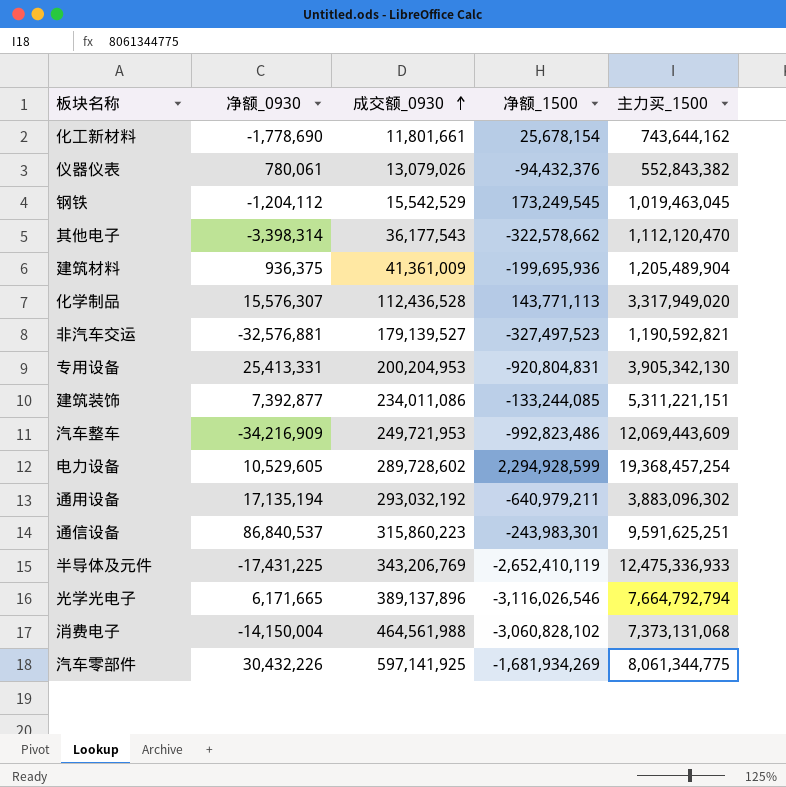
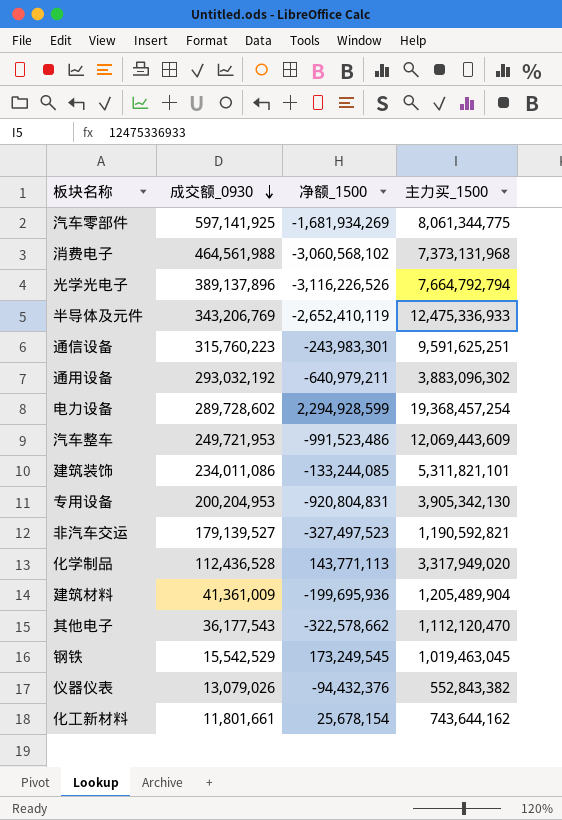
row order: 成交额_0930 ascending -> 成交额_0930 descending
column 净额_0930 | position: 2 -> none
消费电子 | 净额_1500: -3,060,828,102 -> -3,060,568,102
消费电子 | 主力买_1500: 7,373,131,068 -> 7,373,131,968
光学光电子 | 净额_1500: -3,116,026,546 -> -3,116,226,526
通信设备 | 成交额_0930: 315,860,223 -> 315,760,223
汽车整车 | 净额_1500: -992,823,486 -> -991,523,486
建筑装饰 | 主力买_1500: 5,311,221,151 -> 5,311,821,101

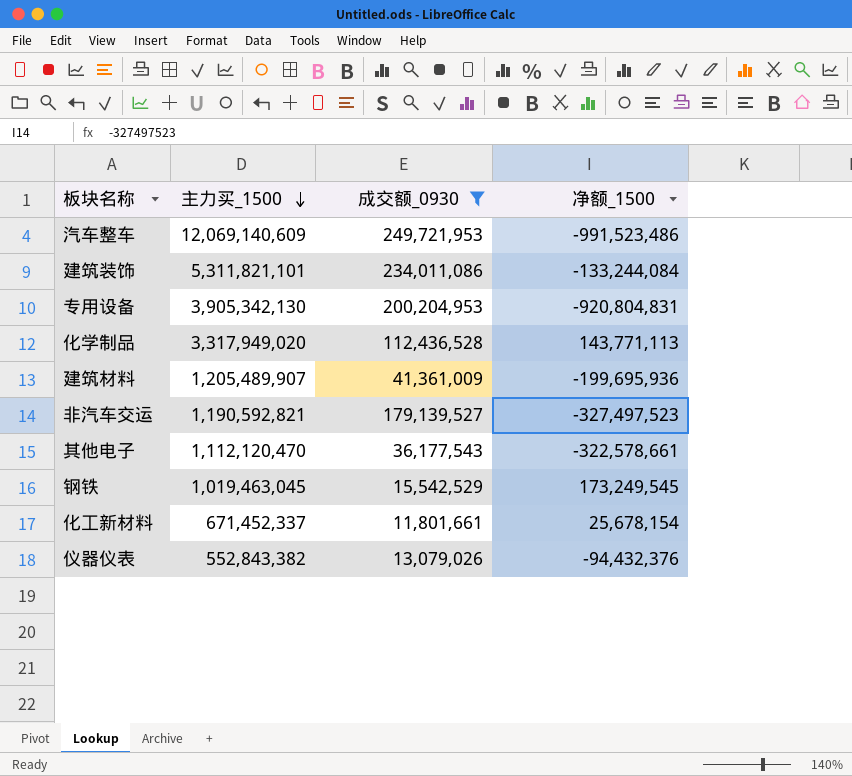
filter: none -> 成交额_0930 <= 249,721,953
row order: 成交额_0930 descending -> 主力买_1500 descending
column 主力买_1500 | position: 4 -> 2
汽车整车 | 主力买_1500: 12,069,443,609 -> 12,069,140,609
建筑装饰 | 净额_1500: -133,244,085 -> -133,244,084
建筑材料 | 主力买_1500: 1,205,489,904 -> 1,205,489,907
其他电子 | 净额_1500: -322,578,662 -> -322,578,661
化工新材料 | 主力买_1500: 743,644,162 -> 671,452,337

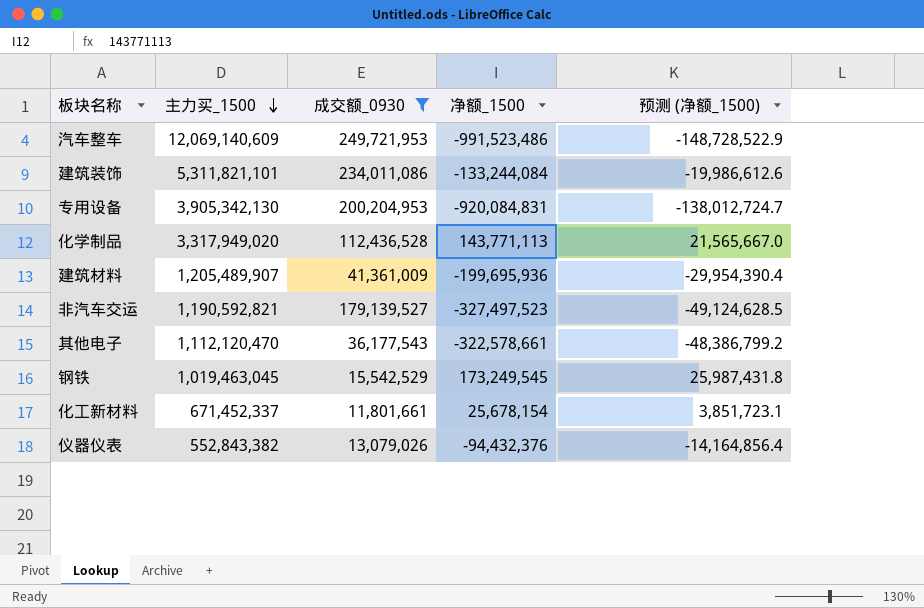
column 预测 (净额_1500) | formula: none -> [净额_1500] * 0.15
专用设备 | 净额_1500: -920,804,831 -> -920,084,831

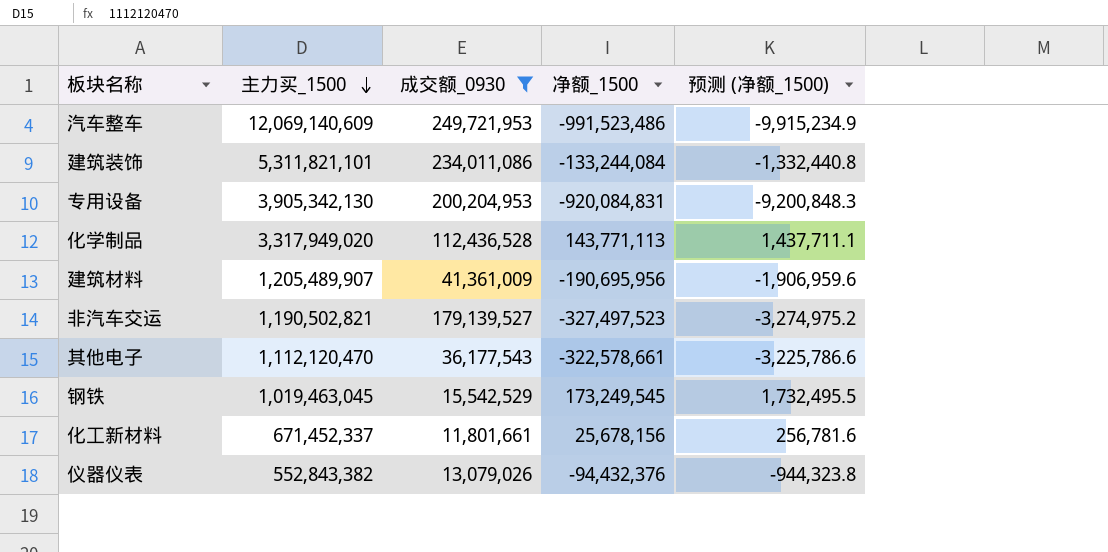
column 预测 (净额_1500) | formula: [净额_1500] * 0.15 -> [净额_1500] * 0.01
建筑材料 | 净额_1500: -199,695,936 -> -190,695,956
非汽车交运 | 主力买_1500: 1,190,592,821 -> 1,190,502,821
化工新材料 | 净额_1500: 25,678,154 -> 25,678,156

